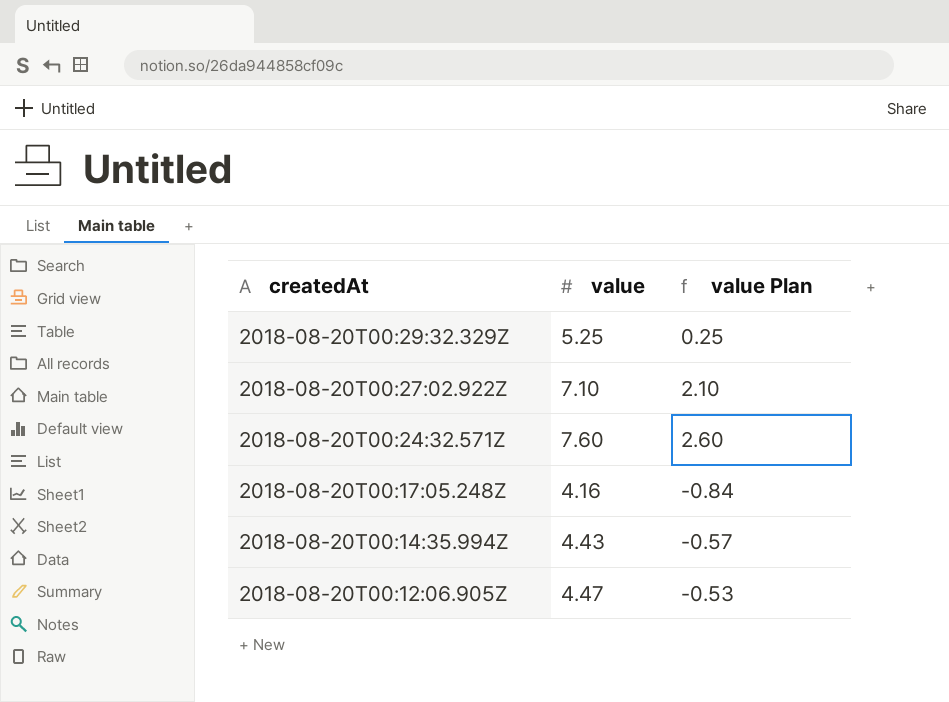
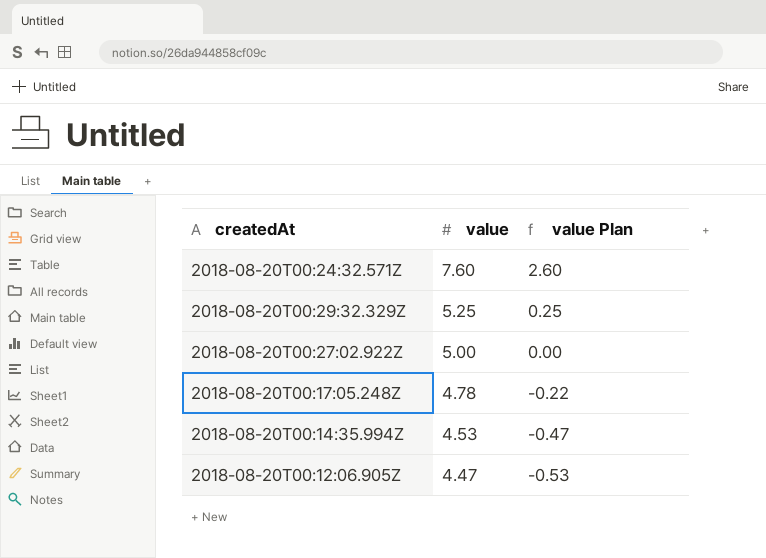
row order: createdAt descending -> value descending
2018-08-20T00:27:02.922Z | value: 7.10 -> 5.00
2018-08-20T00:27:02.922Z | value Plan: 2.10 -> 0.00
2018-08-20T00:17:05.248Z | value: 4.16 -> 4.78
2018-08-20T00:17:05.248Z | value Plan: -0.84 -> -0.22
2018-08-20T00:14:35.994Z | value: 4.43 -> 4.53
2018-08-20T00:14:35.994Z | value Plan: -0.57 -> -0.47

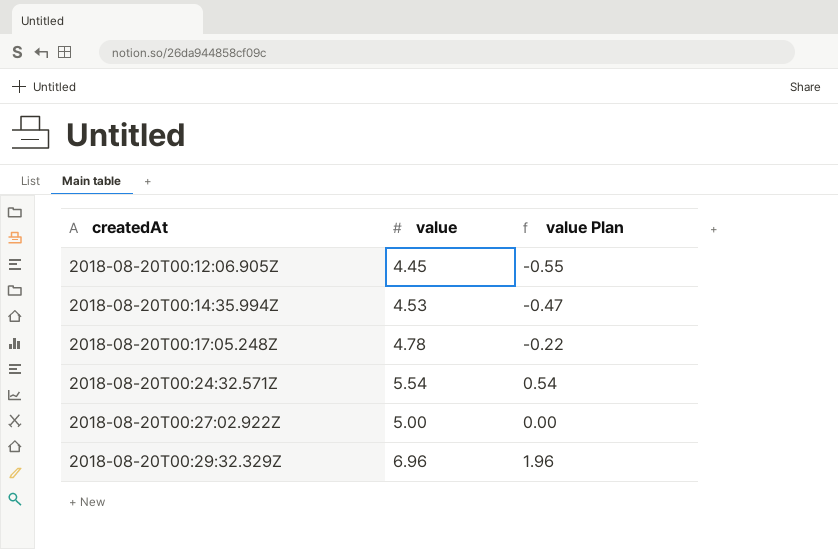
row order: value descending -> createdAt ascending
2018-08-20T00:12:06.905Z | value: 4.47 -> 4.45
2018-08-20T00:12:06.905Z | value Plan: -0.53 -> -0.55
2018-08-20T00:24:32.571Z | value: 7.60 -> 5.54
2018-08-20T00:24:32.571Z | value Plan: 2.60 -> 0.54
2018-08-20T00:29:32.329Z | value: 5.25 -> 6.96
2018-08-20T00:29:32.329Z | value Plan: 0.25 -> 1.96

